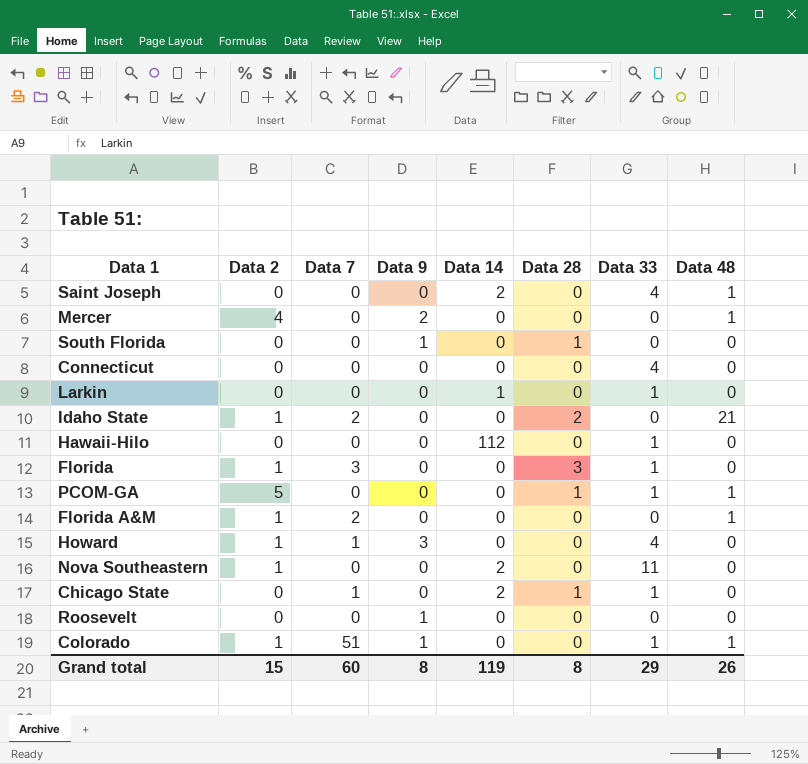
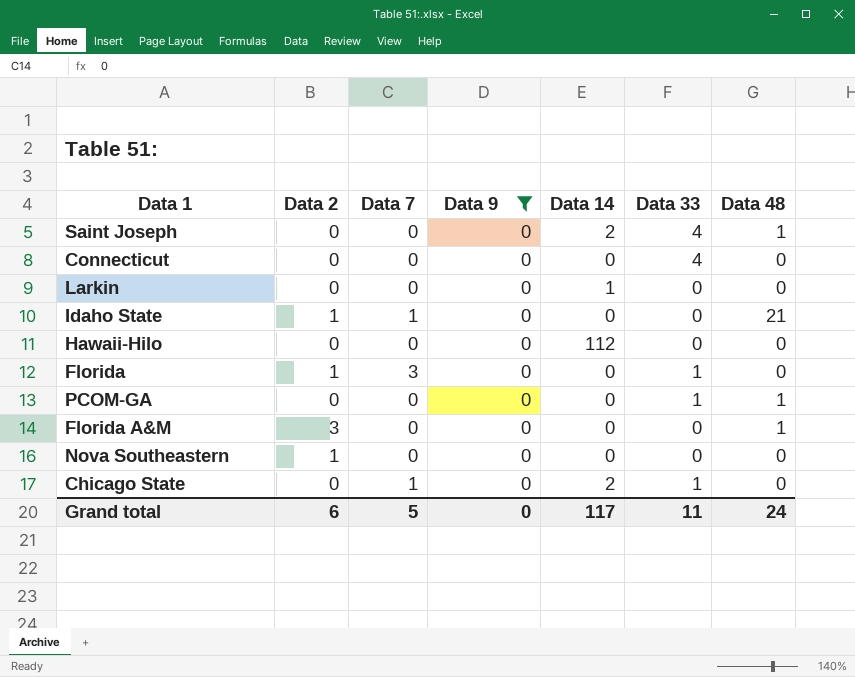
filter: none -> Data 9 = 0
column Data 28 | position: 6 -> none
Larkin | Data 33: 1 -> 0
Idaho State | Data 7: 2 -> 1
Hawaii-Hilo | Data 33: 1 -> 0
PCOM-GA | Data 2: 5 -> 0
Florida A&M | Data 2: 1 -> 3
Florida A&M | Data 7: 2 -> 0
Nova Southeastern | Data 14: 2 -> 0
Nova Southeastern | Data 33: 11 -> 0
Grand total | Data 2: 15 -> 6
Grand total | Data 7: 60 -> 5
Grand total | Data 9: 8 -> 0
Grand total | Data 14: 119 -> 117
Grand total | Data 33: 29 -> 11
Grand total | Data 48: 26 -> 24

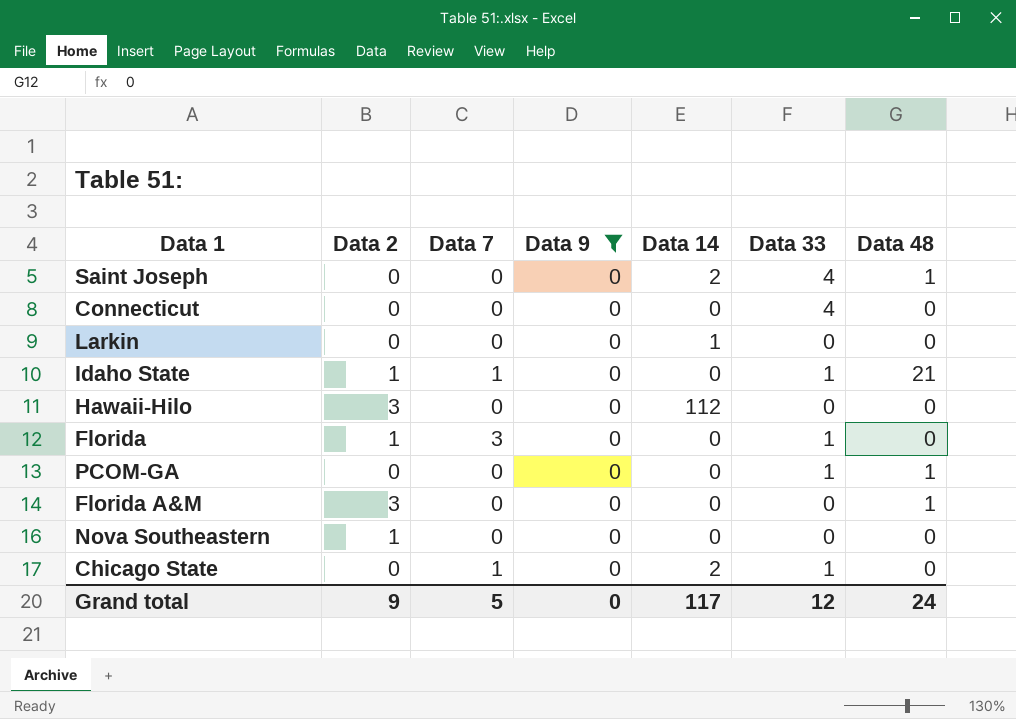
Idaho State | Data 33: 0 -> 1
Hawaii-Hilo | Data 2: 0 -> 3
Grand total | Data 2: 6 -> 9
Grand total | Data 33: 11 -> 12

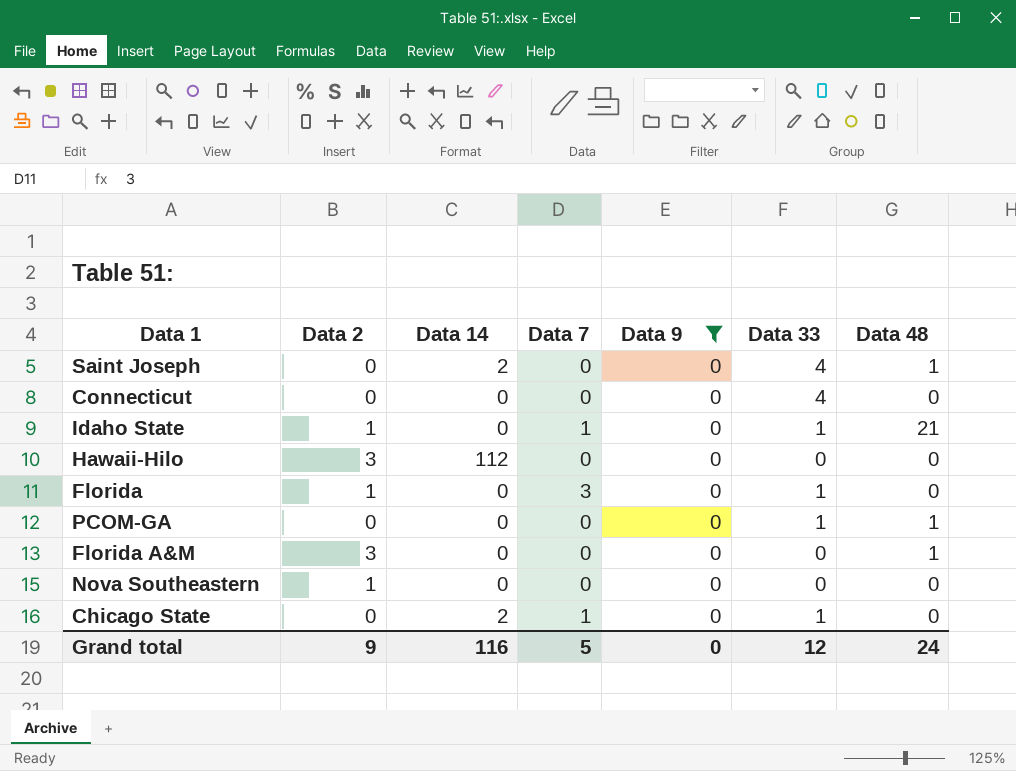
column Data 14 | position: 5 -> 3
row Larkin: 0 | 0 | 0 | 1 | 0 | 0 -> none
Grand total | Data 14: 117 -> 116

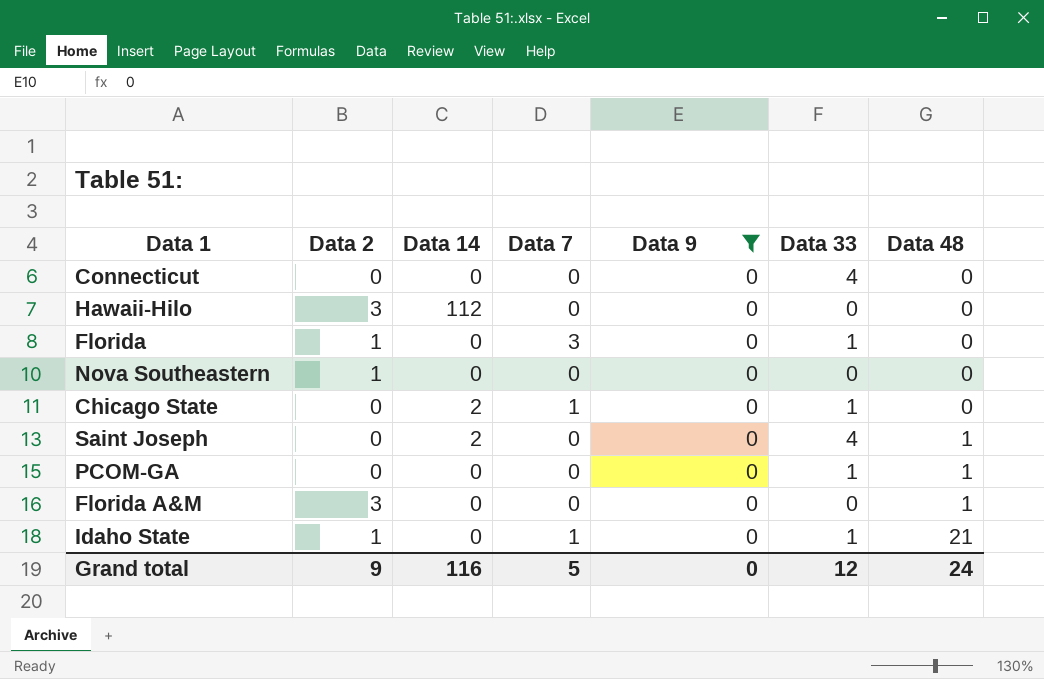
row order: none -> Data 48 ascending

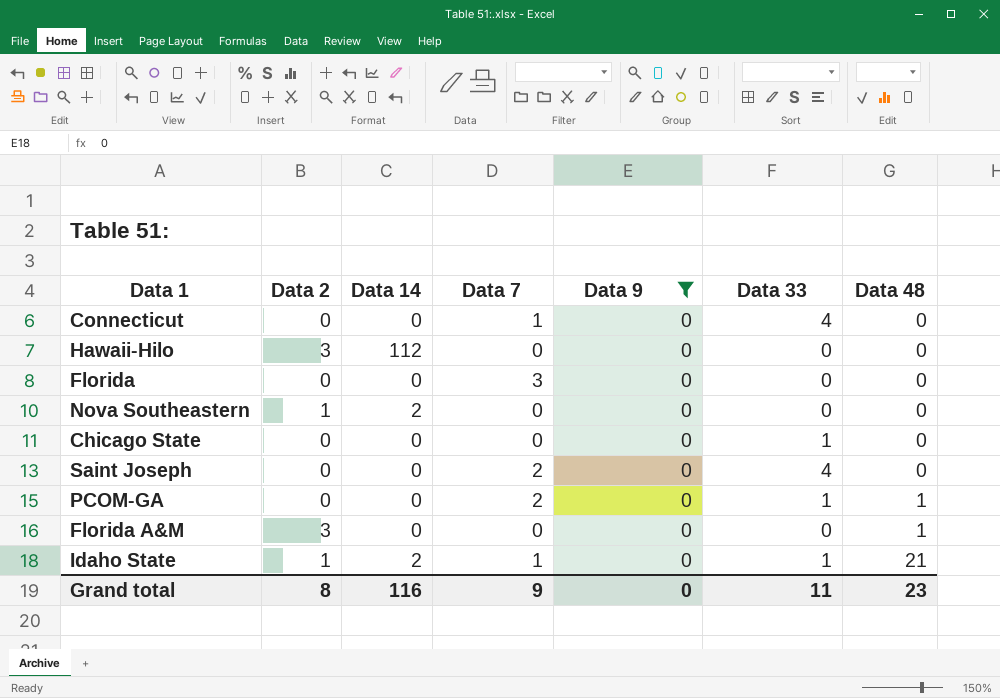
Connecticut | Data 7: 0 -> 1
Florida | Data 2: 1 -> 0
Florida | Data 33: 1 -> 0
Nova Southeastern | Data 14: 0 -> 2
Chicago State | Data 14: 2 -> 0
Chicago State | Data 7: 1 -> 0
Saint Joseph | Data 14: 2 -> 0
Saint Joseph | Data 7: 0 -> 2
Saint Joseph | Data 48: 1 -> 0
PCOM-GA | Data 7: 0 -> 2
Idaho State | Data 14: 0 -> 2
Grand total | Data 2: 9 -> 8
Grand total | Data 7: 5 -> 9
Grand total | Data 33: 12 -> 11
Grand total | Data 48: 24 -> 23

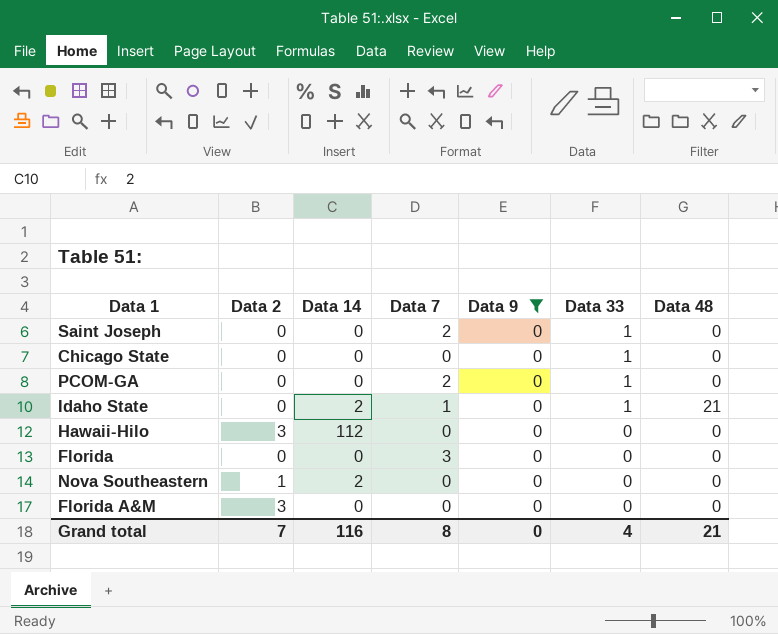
row order: Data 48 ascending -> Data 33 descending
row Connecticut: 0 | 0 | 1 | 0 | 4 | 0 -> none
Saint Joseph | Data 33: 4 -> 1
PCOM-GA | Data 48: 1 -> 0
Idaho State | Data 2: 1 -> 0
Florida A&M | Data 48: 1 -> 0
Grand total | Data 2: 8 -> 7
Grand total | Data 7: 9 -> 8
Grand total | Data 33: 11 -> 4
Grand total | Data 48: 23 -> 21

